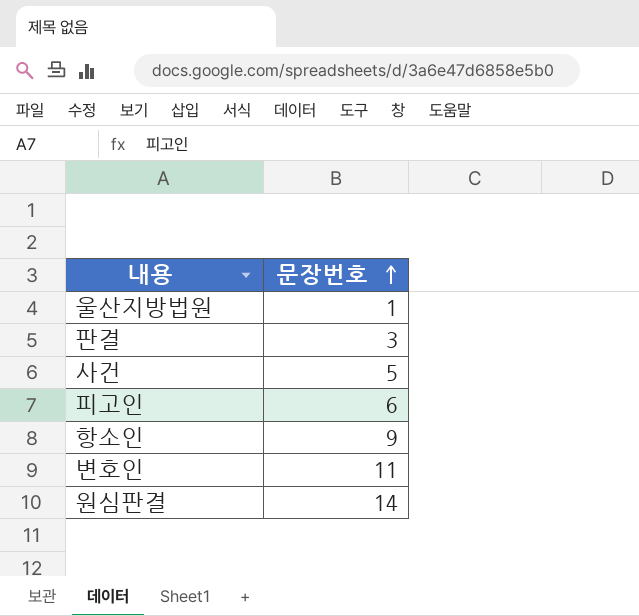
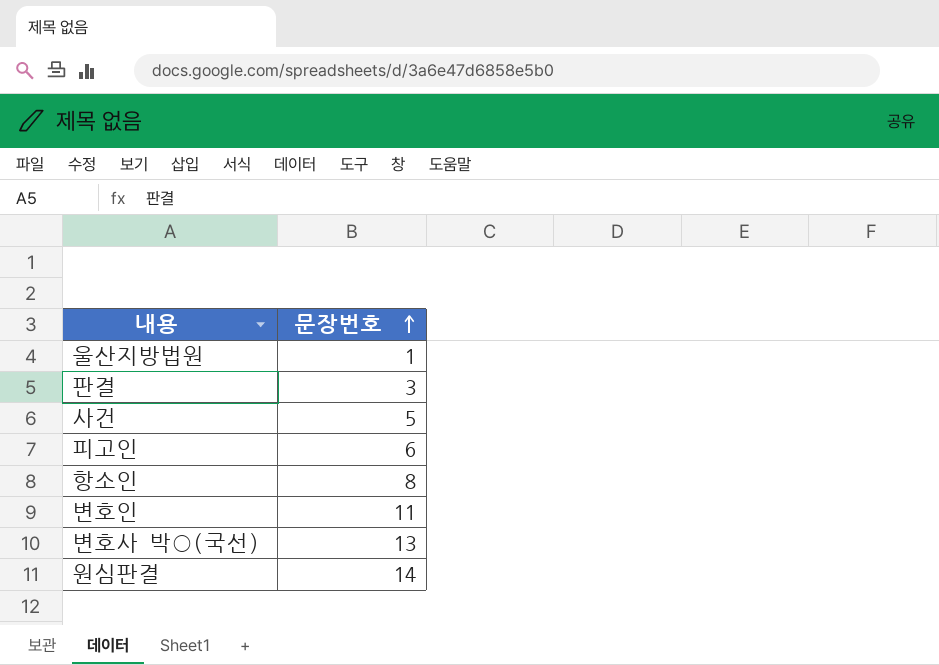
항소인 | 문장번호: 9 -> 8
row 변호사 박○(국선): none -> 13

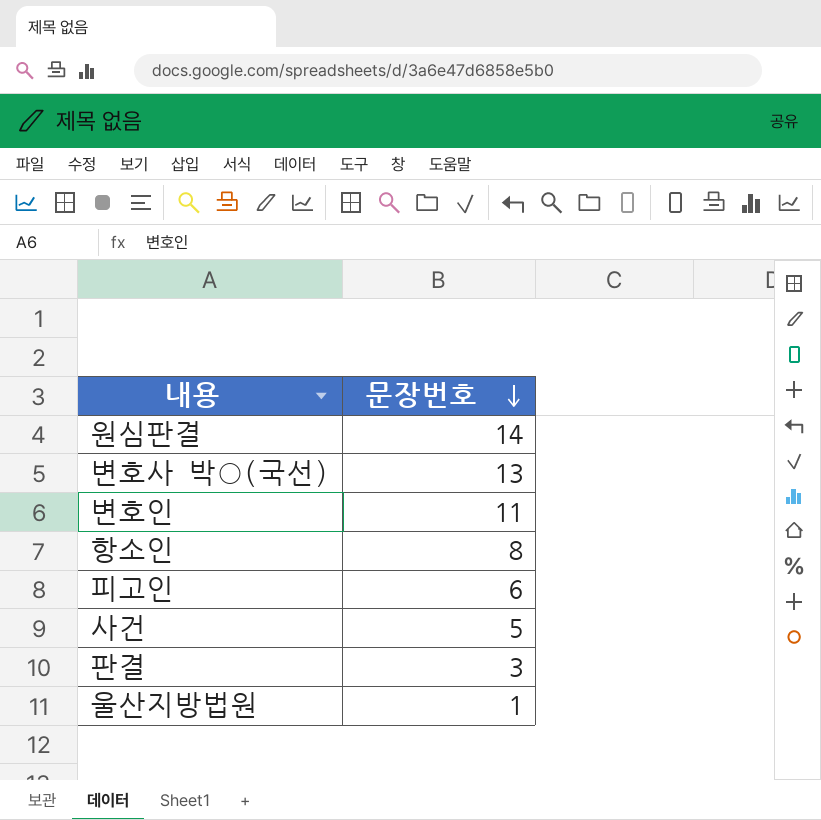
row order: 문장번호 ascending -> 문장번호 descending

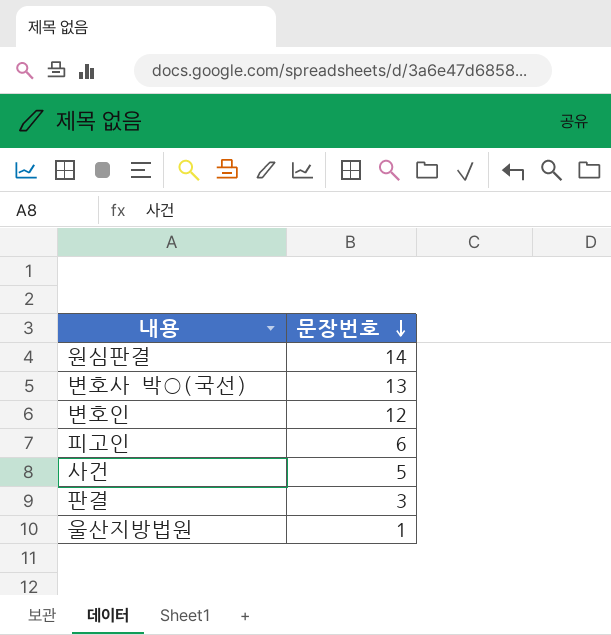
row 항소인: 8 -> none
변호인 | 문장번호: 11 -> 12

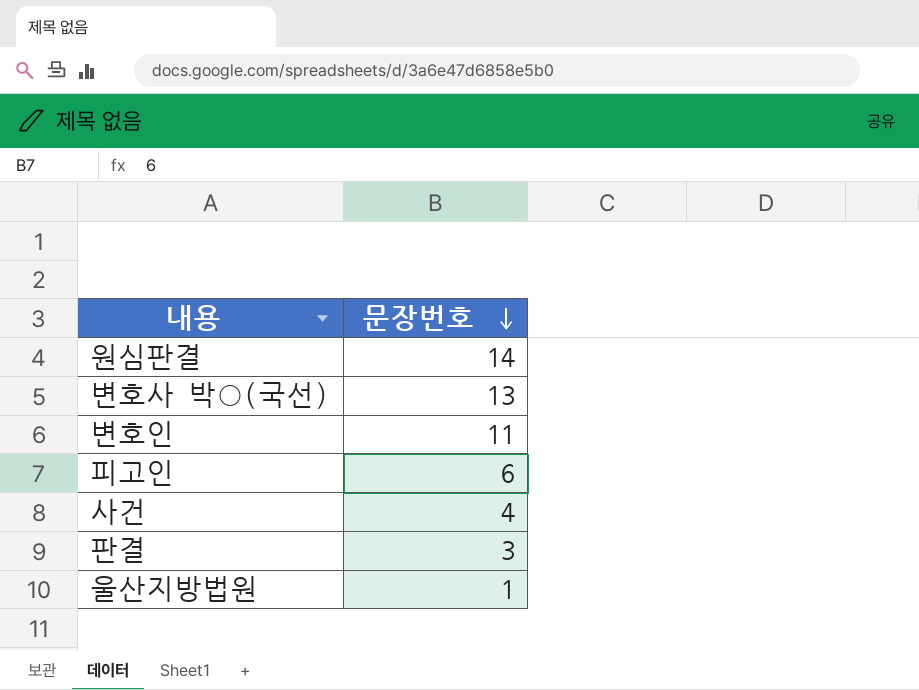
변호인 | 문장번호: 12 -> 11
사건 | 문장번호: 5 -> 4

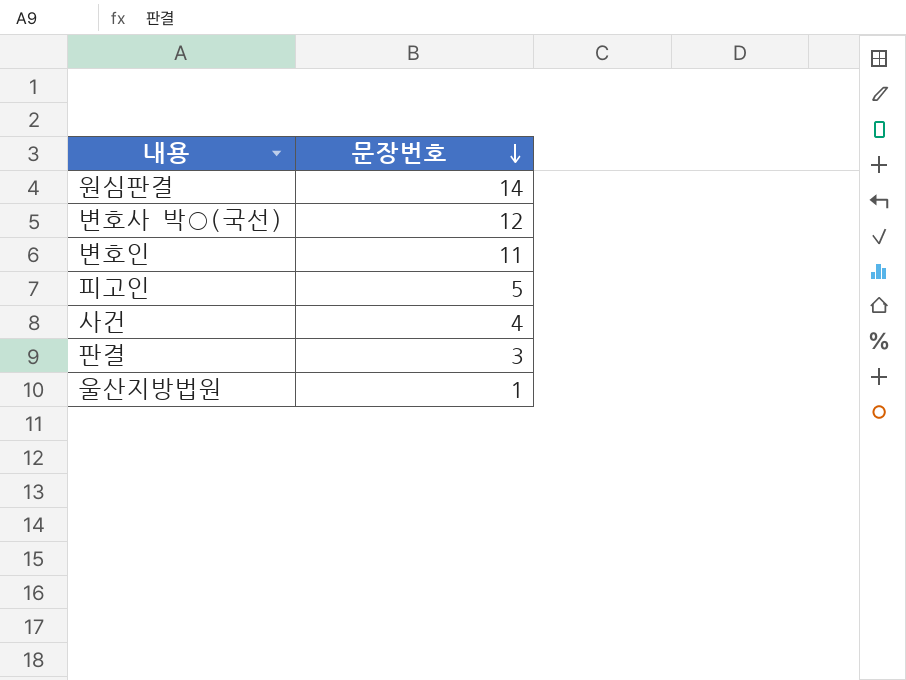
변호사 박○(국선) | 문장번호: 13 -> 12
피고인 | 문장번호: 6 -> 5

